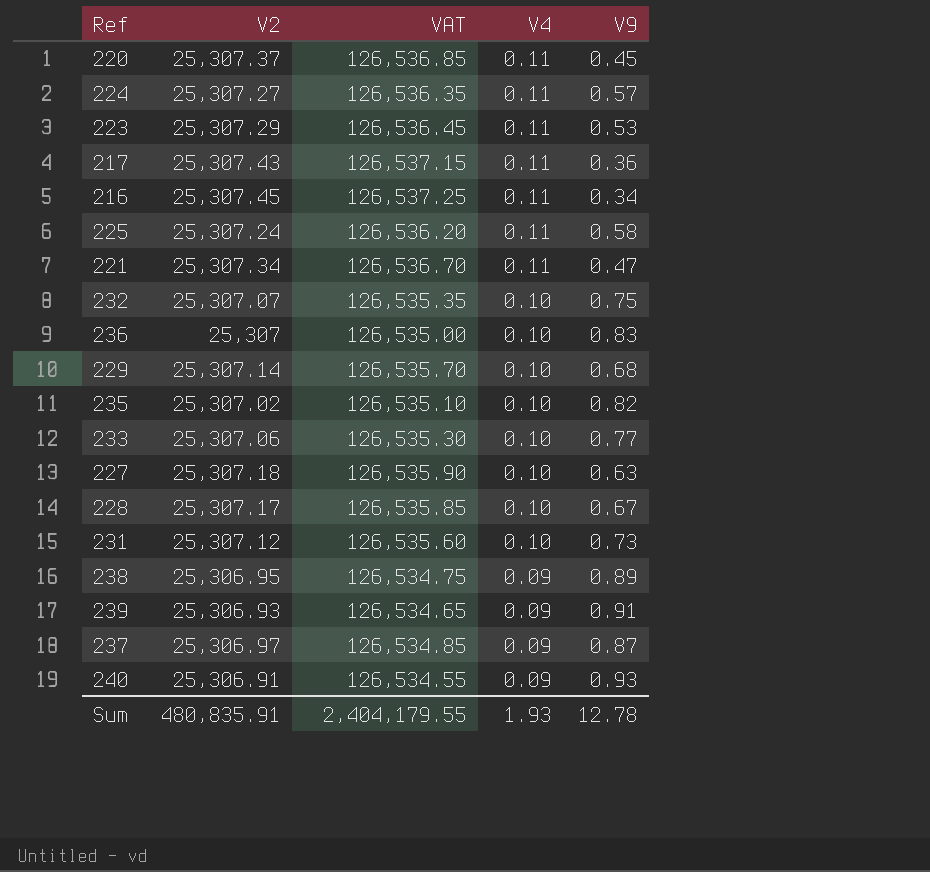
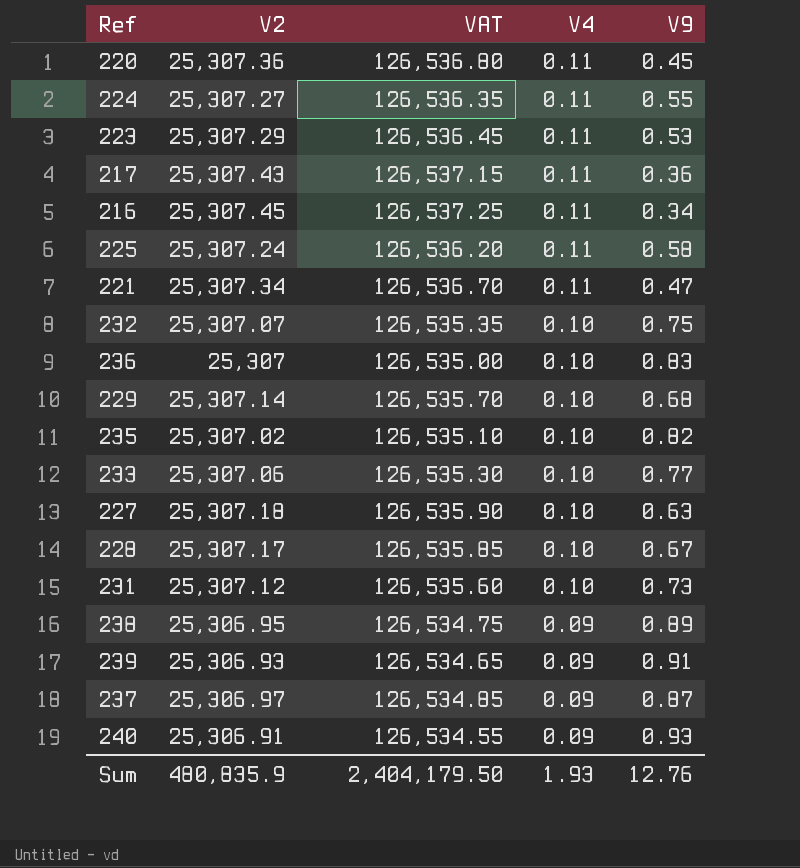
220 | V2: 25,307.37 -> 25,307.36
220 | VAT: 126,536.85 -> 126,536.80
224 | V9: 0.57 -> 0.55
Sum | V2: 480,835.91 -> 480,835.9
Sum | VAT: 2,404,179.55 -> 2,404,179.50
Sum | V9: 12.78 -> 12.76

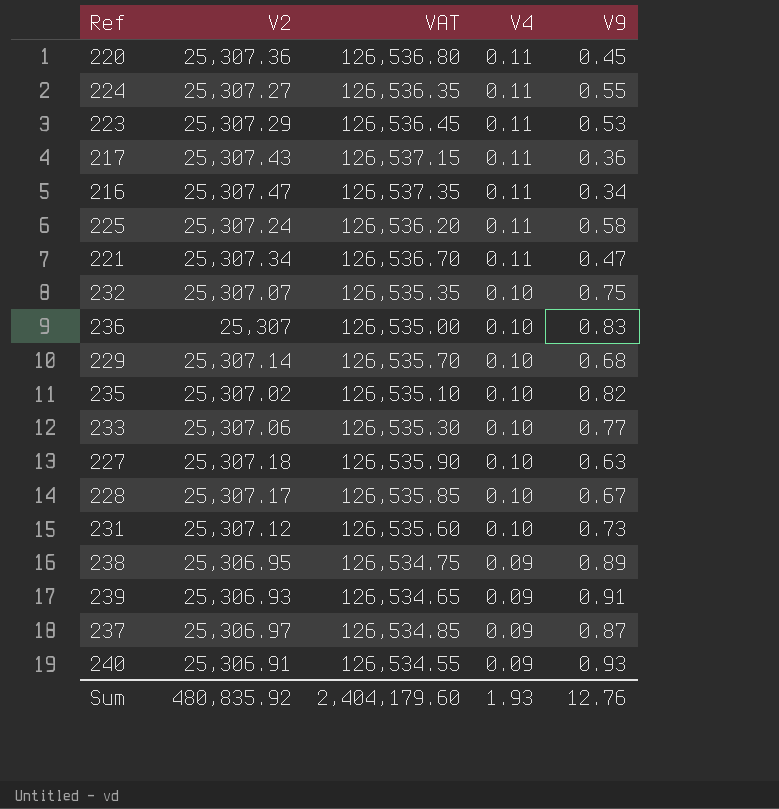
216 | V2: 25,307.45 -> 25,307.47
216 | VAT: 126,537.25 -> 126,537.35
Sum | V2: 480,835.9 -> 480,835.92
Sum | VAT: 2,404,179.50 -> 2,404,179.60

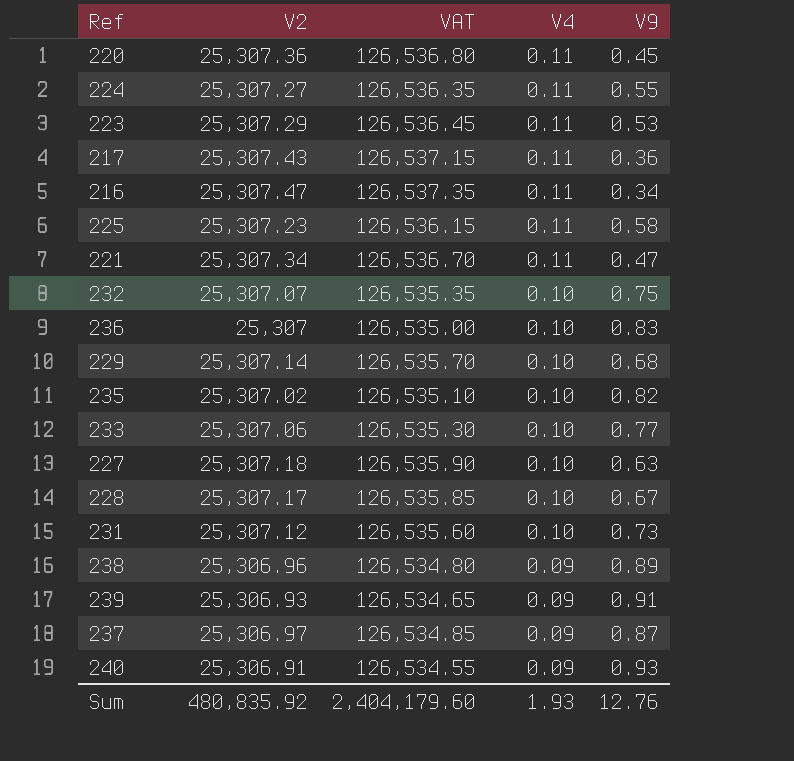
225 | V2: 25,307.24 -> 25,307.23
225 | VAT: 126,536.20 -> 126,536.15
238 | V2: 25,306.95 -> 25,306.96
238 | VAT: 126,534.75 -> 126,534.80

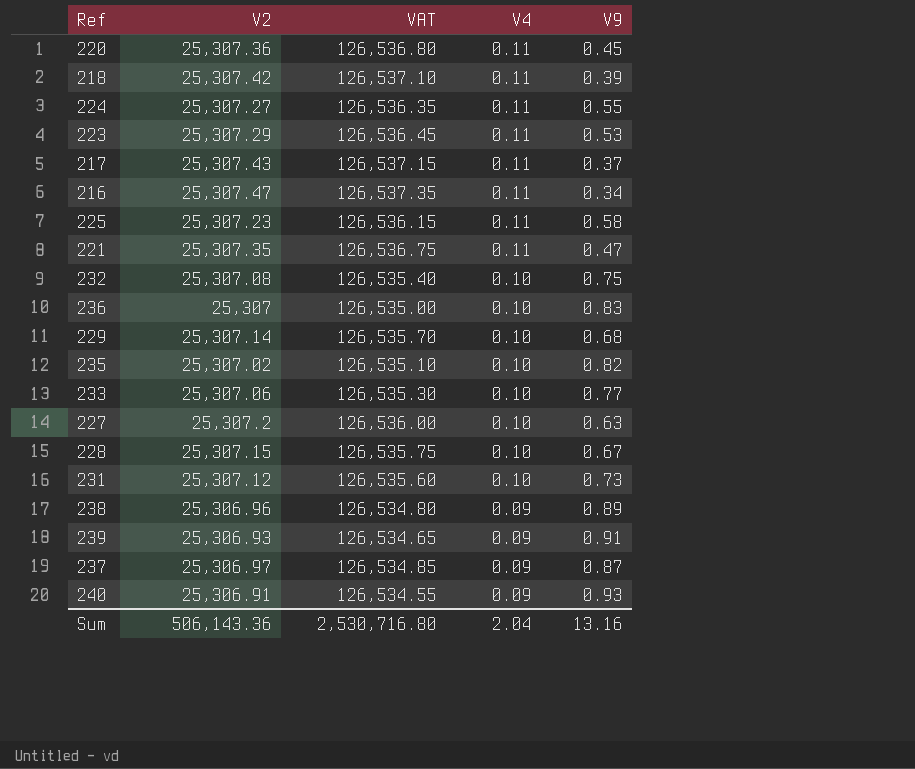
row 218: none -> 25,307.42 | 126,537.10 | 0.11 | 0.39
217 | V9: 0.36 -> 0.37
221 | V2: 25,307.34 -> 25,307.35
221 | VAT: 126,536.70 -> 126,536.75
232 | V2: 25,307.07 -> 25,307.08
232 | VAT: 126,535.35 -> 126,535.40
227 | V2: 25,307.18 -> 25,307.2
227 | VAT: 126,535.90 -> 126,536.00
228 | V2: 25,307.17 -> 25,307.15
228 | VAT: 126,535.85 -> 126,535.75
Sum | V2: 480,835.92 -> 506,143.36
Sum | VAT: 2,404,179.60 -> 2,530,716.80
Sum | V4: 1.93 -> 2.04
Sum | V9: 12.76 -> 13.16

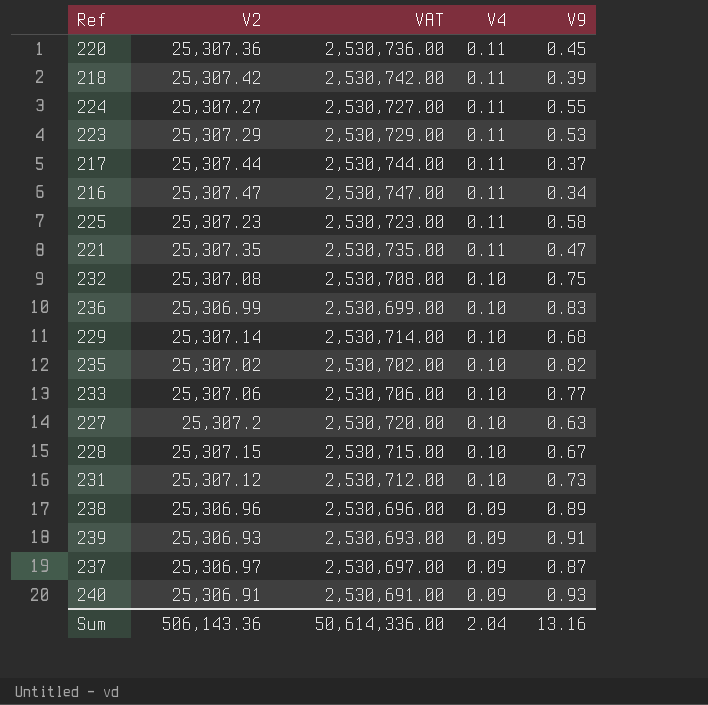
column VAT | formula: [V2] * 5 -> [V2] * 100
217 | V2: 25,307.43 -> 25,307.44
236 | V2: 25,307 -> 25,306.99
Sum | VAT: 2,530,716.80 -> 50,614,336.00

